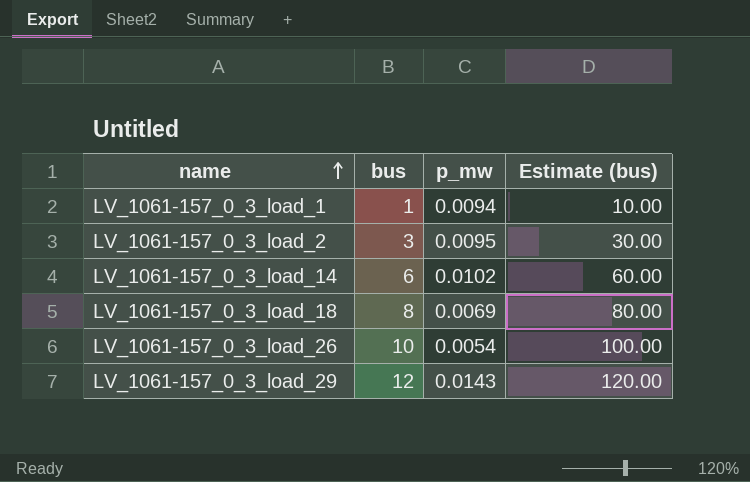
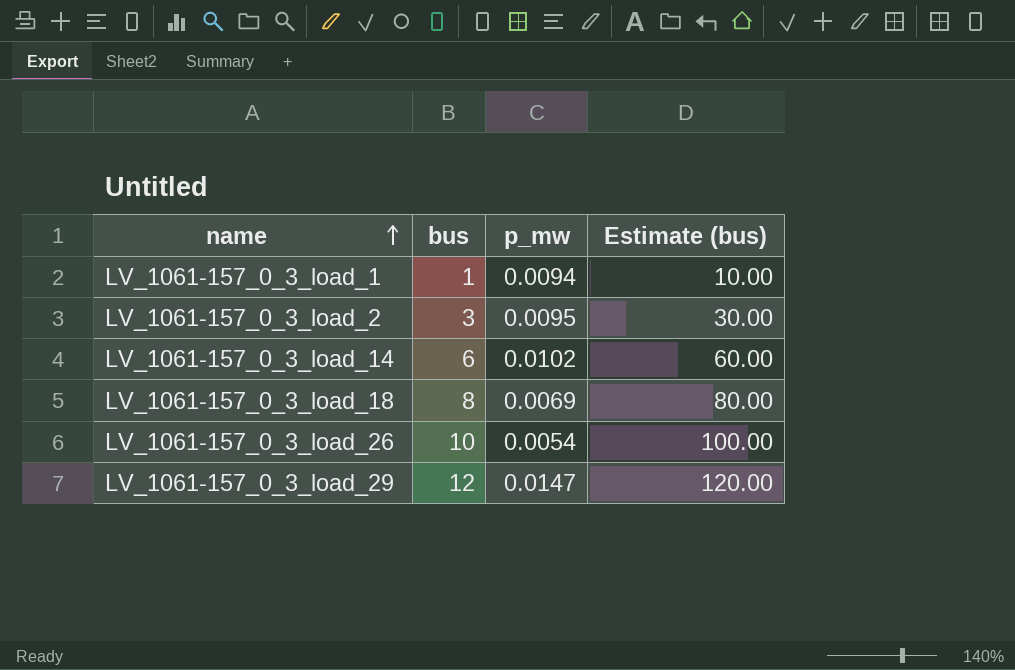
LV_1061-157_0_3_load_29 | p_mw: 0.0143 -> 0.0147

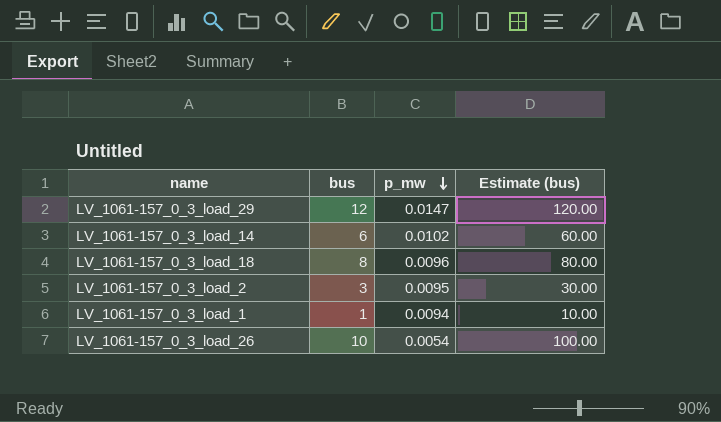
row order: name ascending -> p_mw descending
LV_1061-157_0_3_load_18 | p_mw: 0.0069 -> 0.0096

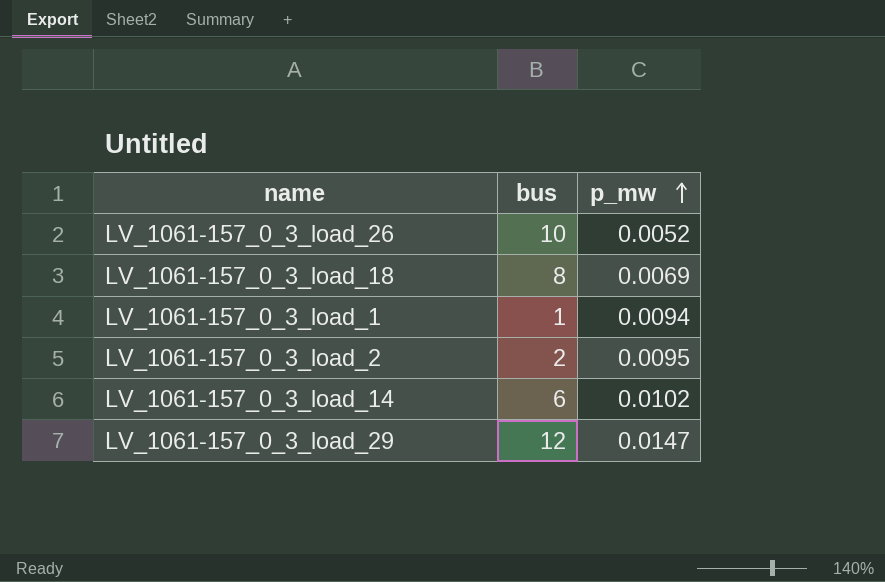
row order: p_mw descending -> p_mw ascending
column Estimate (bus) | formula: [bus] * 10 -> none
LV_1061-157_0_3_load_26 | p_mw: 0.0054 -> 0.0052
LV_1061-157_0_3_load_18 | p_mw: 0.0096 -> 0.0069
LV_1061-157_0_3_load_2 | bus: 3 -> 2

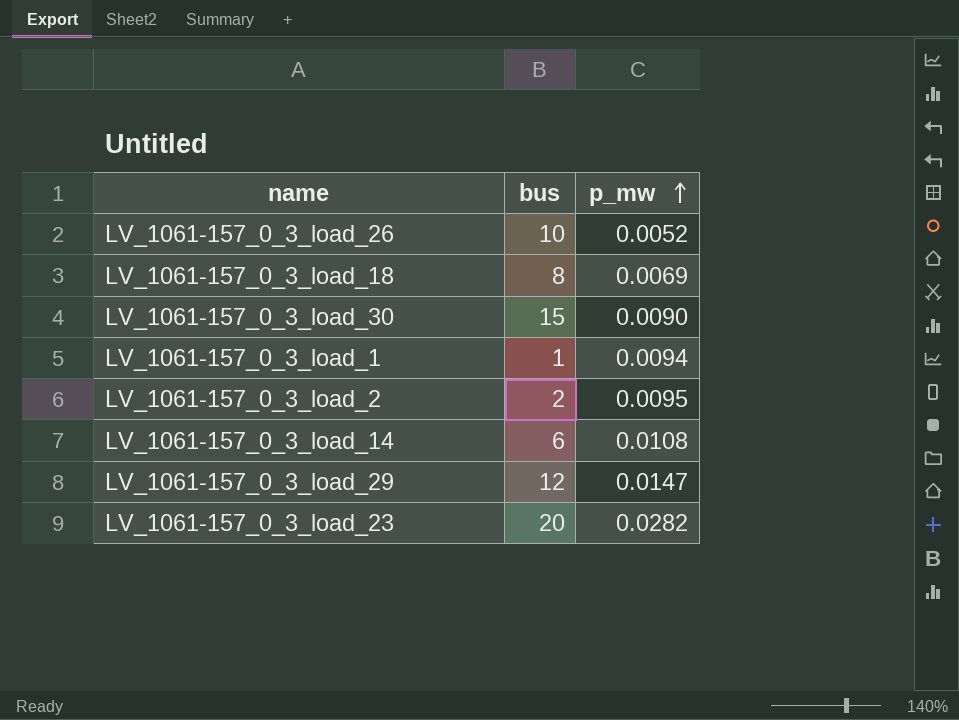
row LV_1061-157_0_3_load_30: none -> 15 | 0.0090
LV_1061-157_0_3_load_14 | p_mw: 0.0102 -> 0.0108
row LV_1061-157_0_3_load_23: none -> 20 | 0.0282

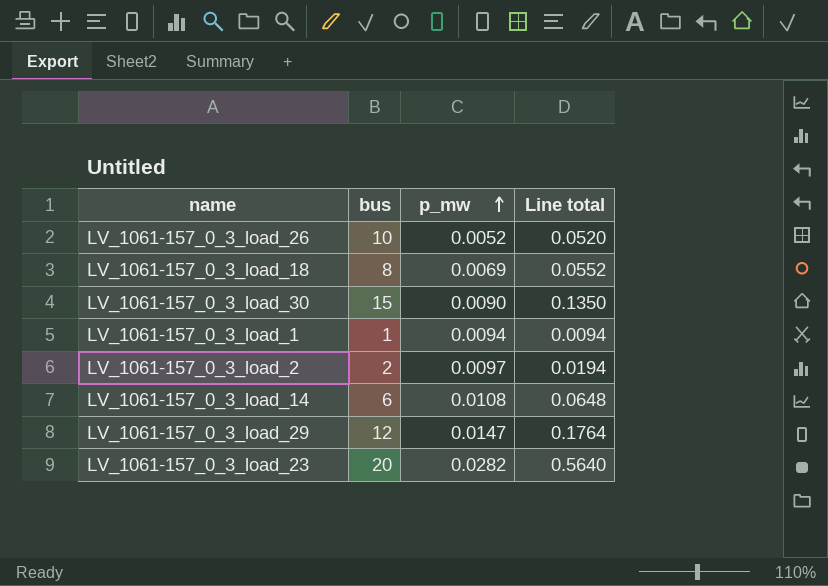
column Line total | formula: none -> [bus] * [p_mw]
LV_1061-157_0_3_load_2 | p_mw: 0.0095 -> 0.0097

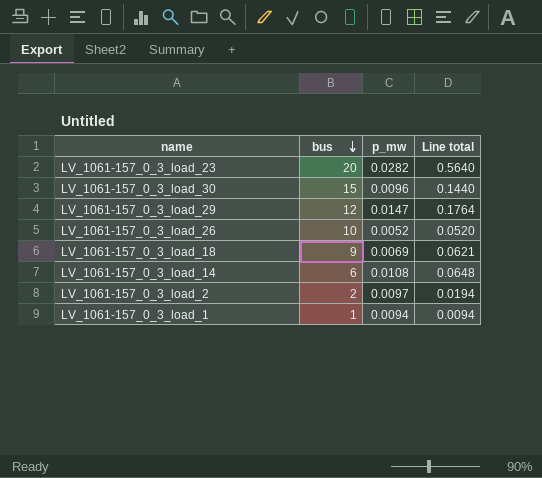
row order: p_mw ascending -> bus descending
LV_1061-157_0_3_load_30 | p_mw: 0.0090 -> 0.0096
LV_1061-157_0_3_load_30 | Line total: 0.1350 -> 0.1440
LV_1061-157_0_3_load_18 | bus: 8 -> 9
LV_1061-157_0_3_load_18 | Line total: 0.0552 -> 0.0621

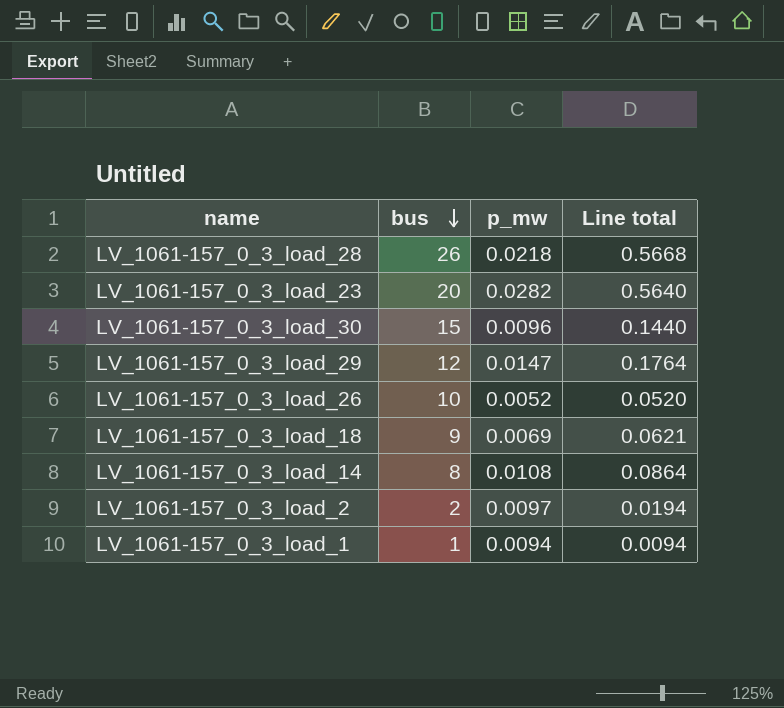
row LV_1061-157_0_3_load_28: none -> 26 | 0.0218 | 0.5668
LV_1061-157_0_3_load_14 | bus: 6 -> 8
LV_1061-157_0_3_load_14 | Line total: 0.0648 -> 0.0864

